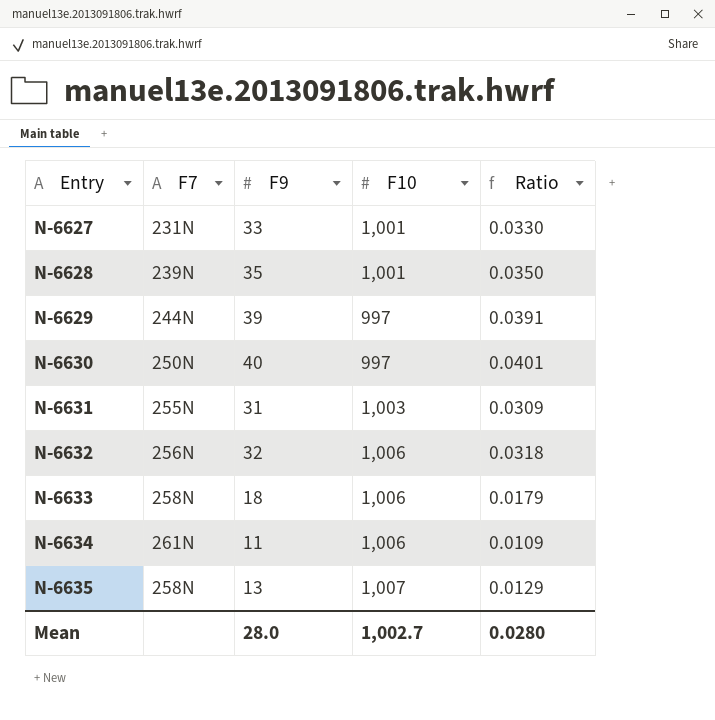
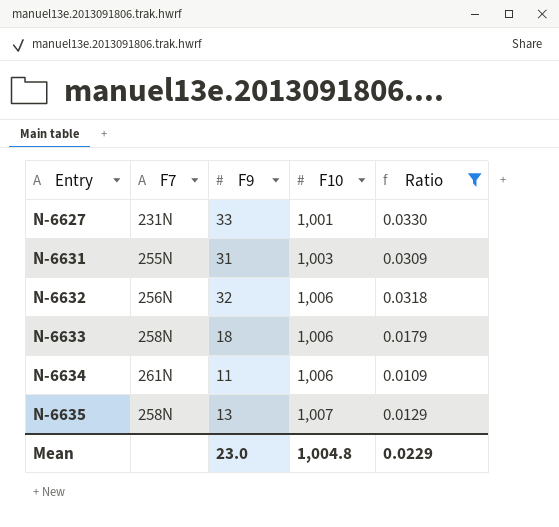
filter: none -> Ratio <= 0.0330
Mean | F9: 28.0 -> 23.0
Mean | F10: 1,002.7 -> 1,004.8
Mean | Ratio: 0.0280 -> 0.0229

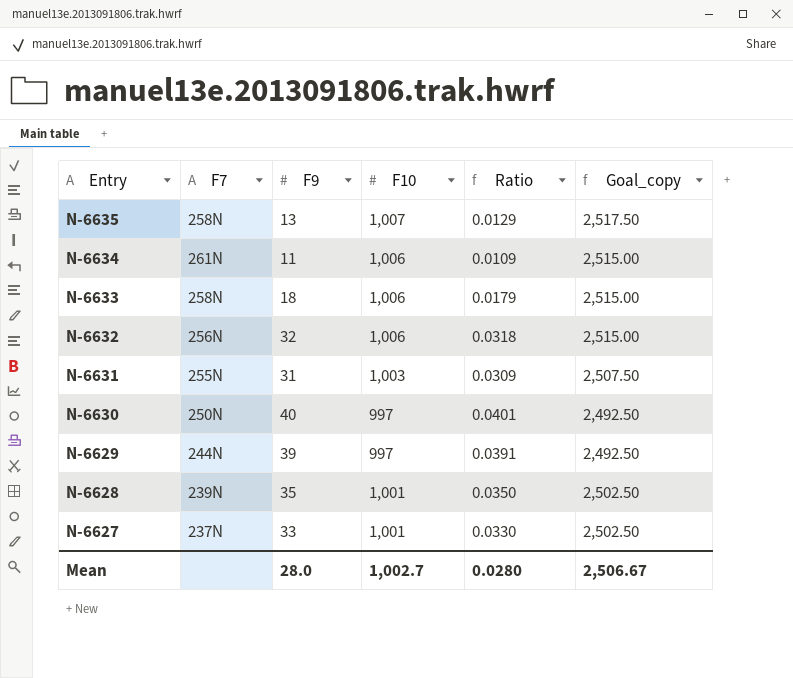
filter: Ratio <= 0.0330 -> none
row order: Entry ascending -> Entry descending
column Goal_copy | formula: none -> [F10] * 2.5
N-6627 | F7: 231N -> 237N
Mean | F9: 23.0 -> 28.0
Mean | F10: 1,004.8 -> 1,002.7
Mean | Ratio: 0.0229 -> 0.0280

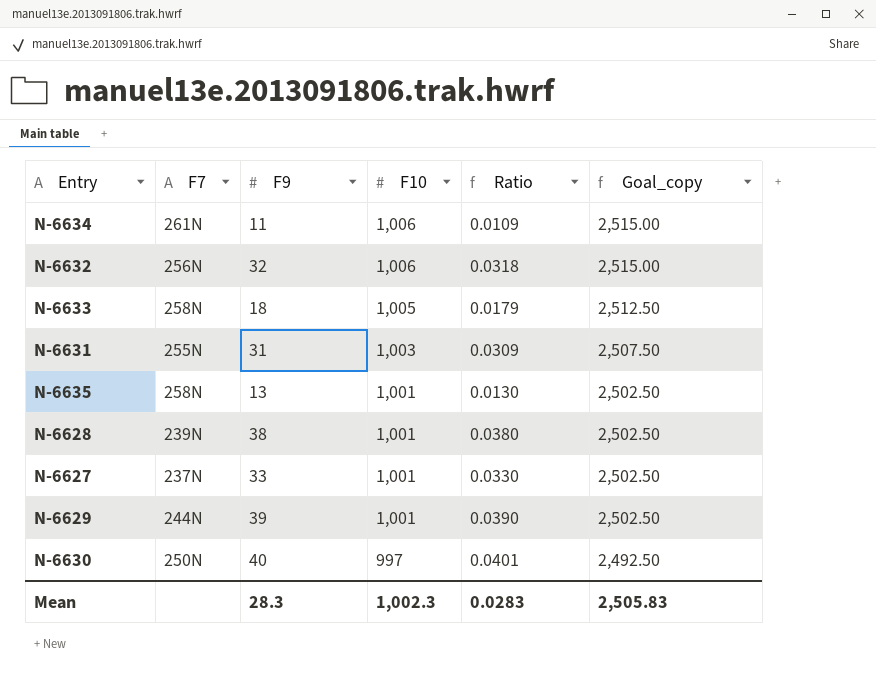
row order: Entry descending -> F10 descending
N-6633 | F10: 1,006 -> 1,005
N-6633 | Goal_copy: 2,515.00 -> 2,512.50
N-6635 | F10: 1,007 -> 1,001
N-6635 | Ratio: 0.0129 -> 0.0130
N-6635 | Goal_copy: 2,517.50 -> 2,502.50
N-6628 | F9: 35 -> 38
N-6628 | Ratio: 0.0350 -> 0.0380
N-6629 | F10: 997 -> 1,001
N-6629 | Ratio: 0.0391 -> 0.0390
N-6629 | Goal_copy: 2,492.50 -> 2,502.50
Mean | F9: 28.0 -> 28.3
Mean | F10: 1,002.7 -> 1,002.3
Mean | Ratio: 0.0280 -> 0.0283
Mean | Goal_copy: 2,506.67 -> 2,505.83

